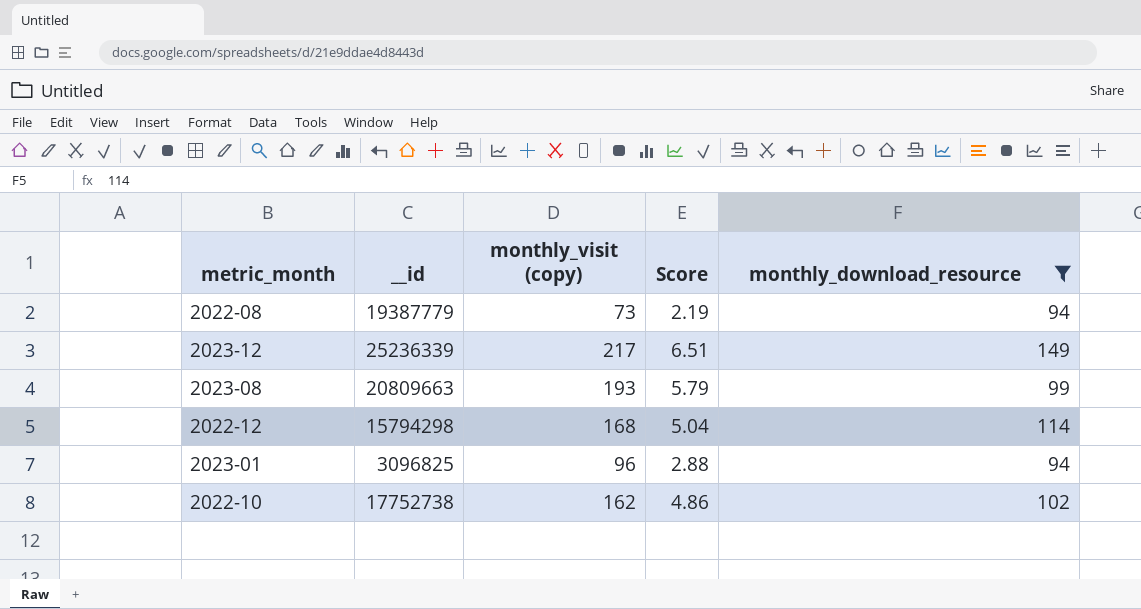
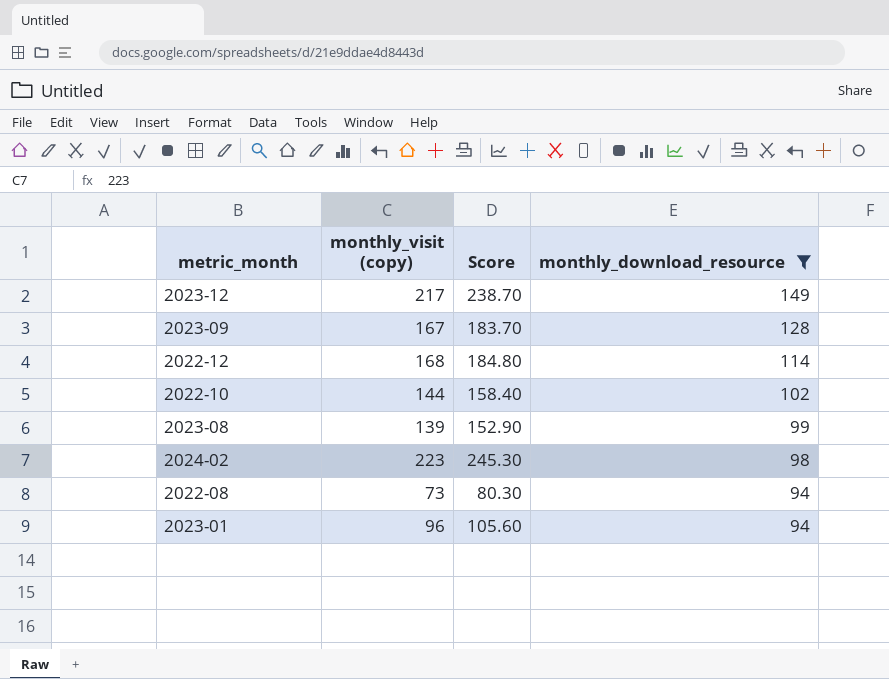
row order: none -> monthly_download_resource descending
column __id | position: 2 -> none
column Score | formula: [monthly_visit (copy)] * 0.03 -> [monthly_visit (copy)] * 1.1
row 2023-09: none -> 167 | 183.70 | 128
2022-10 | monthly_visit (copy): 162 -> 144
2023-08 | monthly_visit (copy): 193 -> 139
row 2024-02: none -> 223 | 245.30 | 98

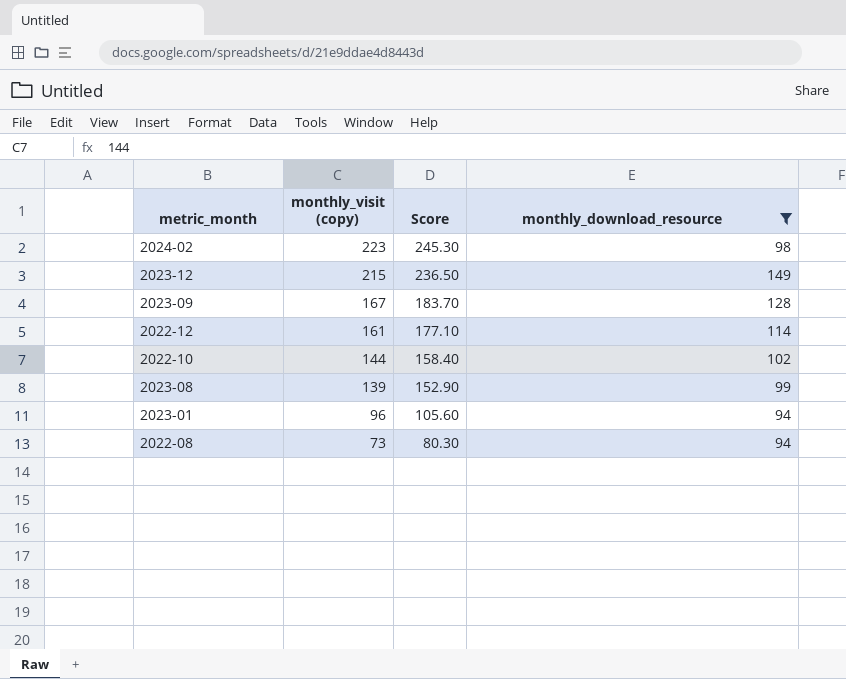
row order: monthly_download_resource descending -> monthly_visit (copy) descending
2023-12 | monthly_visit (copy): 217 -> 215
2023-12 | Score: 238.70 -> 236.50
2022-12 | monthly_visit (copy): 168 -> 161
2022-12 | Score: 184.80 -> 177.10

